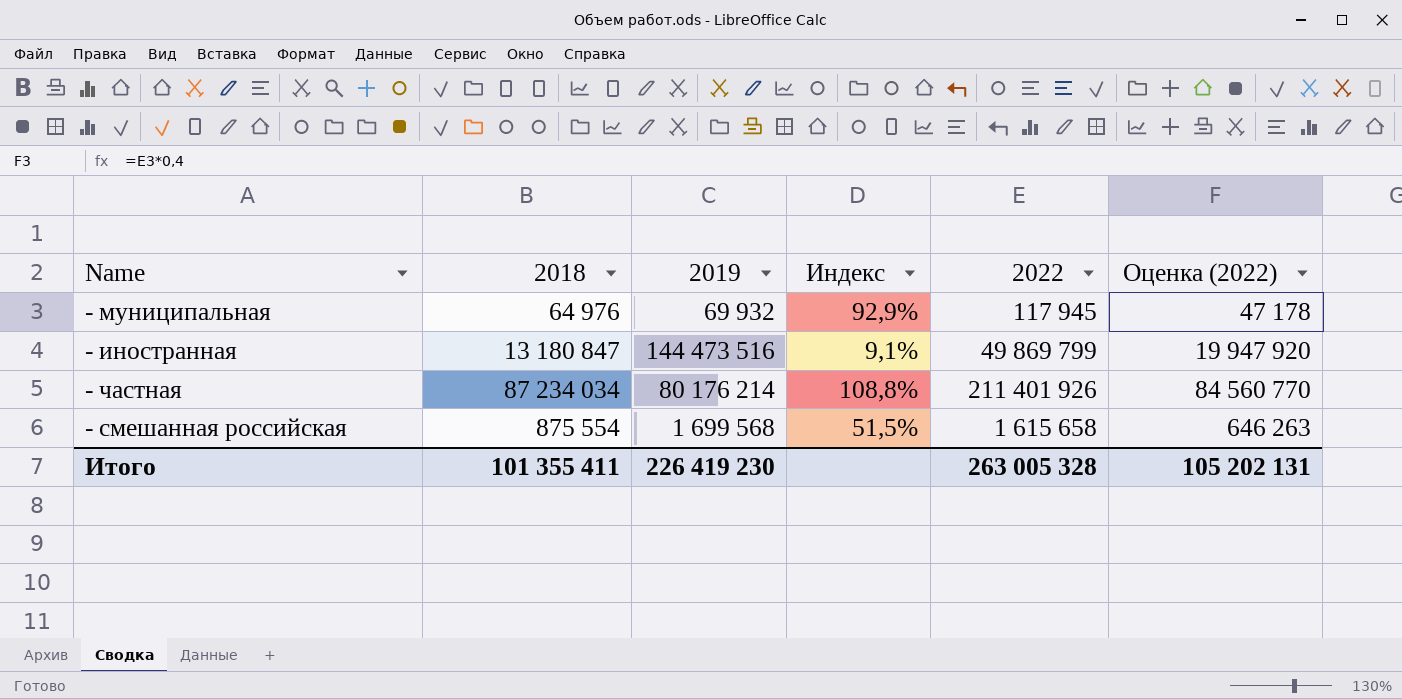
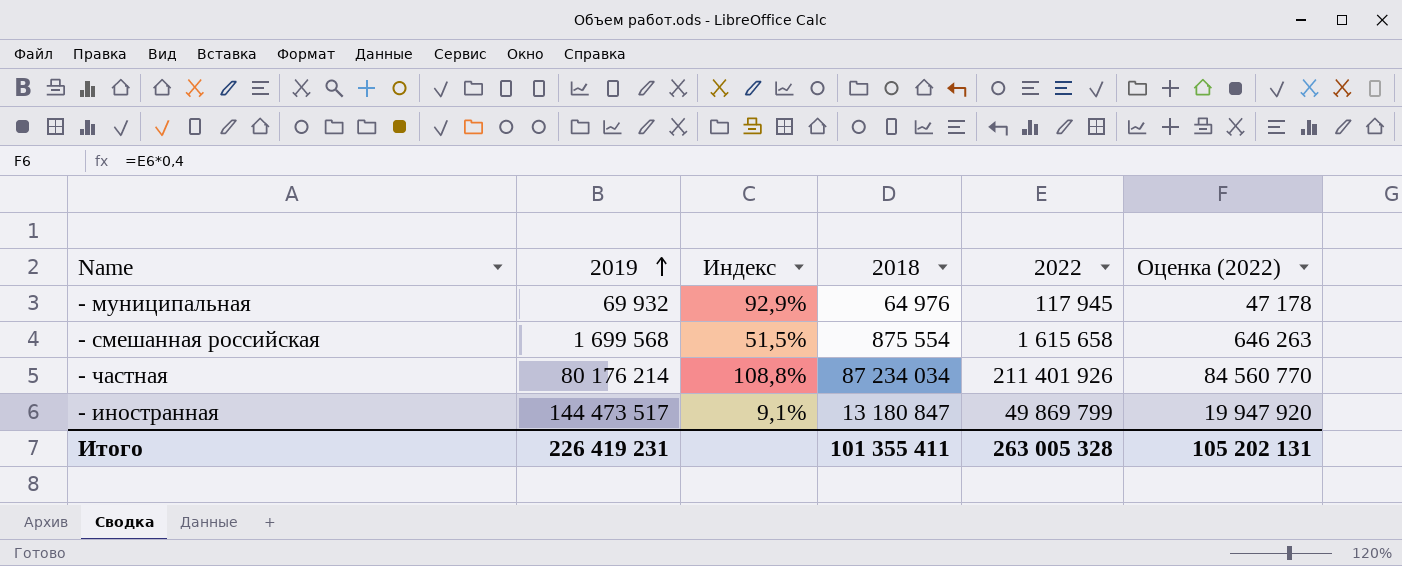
row order: none -> 2019 ascending
column 2018 | position: 2 -> 4
- иностранная | 2019: 144 473 516 -> 144 473 517
Итого | 2019: 226 419 230 -> 226 419 231

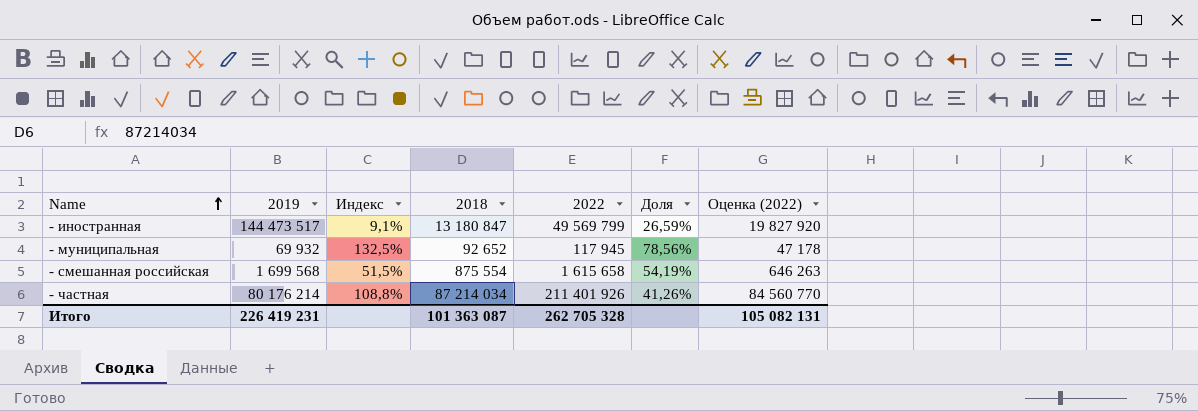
row order: 2019 ascending -> Name ascending
column Доля | formula: none -> [2018] / [2022]
- иностранная | 2022: 49 869 799 -> 49 569 799
- иностранная | Оценка (2022): 19 947 920 -> 19 827 920
- муниципальная | Индекс: 92,9% -> 132,5%
- муниципальная | 2018: 64 976 -> 92 652
- частная | 2018: 87 234 034 -> 87 214 034
Итого | 2018: 101 355 411 -> 101 363 087
Итого | 2022: 263 005 328 -> 262 705 328
Итого | Оценка (2022): 105 202 131 -> 105 082 131

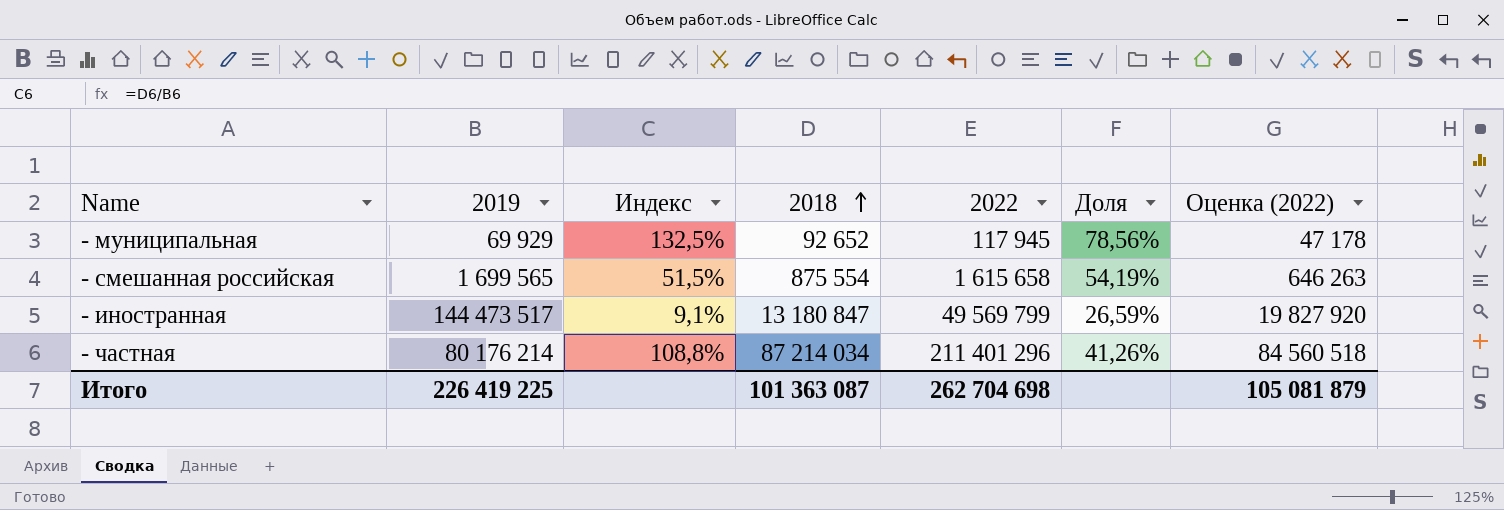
row order: Name ascending -> 2018 ascending
- муниципальная | 2019: 69 932 -> 69 929
- смешанная российская | 2019: 1 699 568 -> 1 699 565
- частная | 2022: 211 401 926 -> 211 401 296
- частная | Оценка (2022): 84 560 770 -> 84 560 518
Итого | 2019: 226 419 231 -> 226 419 225
Итого | 2022: 262 705 328 -> 262 704 698
Итого | Оценка (2022): 105 082 131 -> 105 081 879

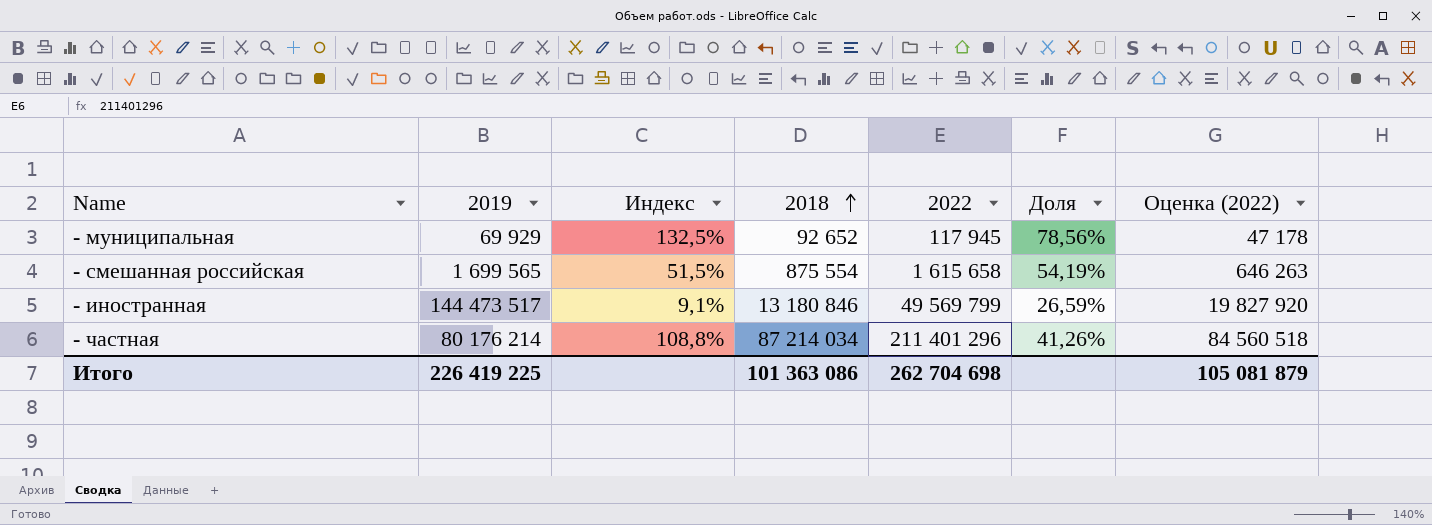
- иностранная | 2018: 13 180 847 -> 13 180 846
Итого | 2018: 101 363 087 -> 101 363 086

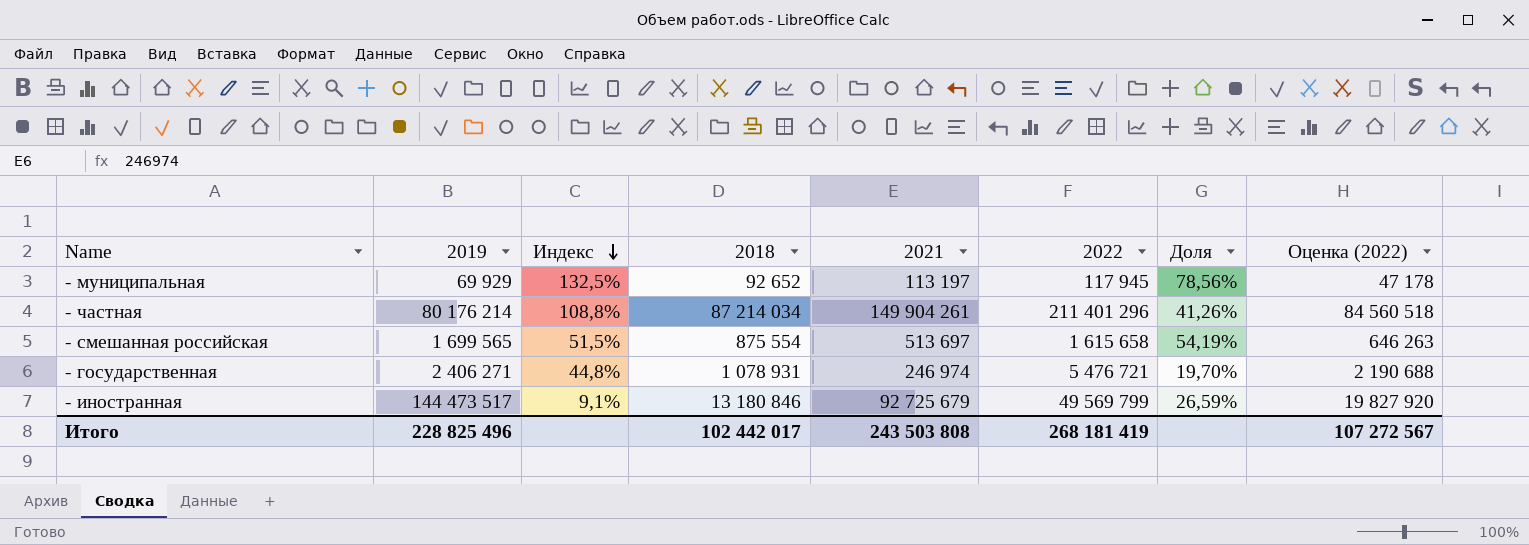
row order: 2018 ascending -> Индекс descending
column 2021 | position: none -> 5
row - государственная: none -> 2 406 271 | 44,8% | 1 078 931 | 246 974 | 5 476 721 | 19,70% | 2 190 688
Итого | 2019: 226 419 225 -> 228 825 496
Итого | 2018: 101 363 086 -> 102 442 017
Итого | 2022: 262 704 698 -> 268 181 419
Итого | Оценка (2022): 105 081 879 -> 107 272 567

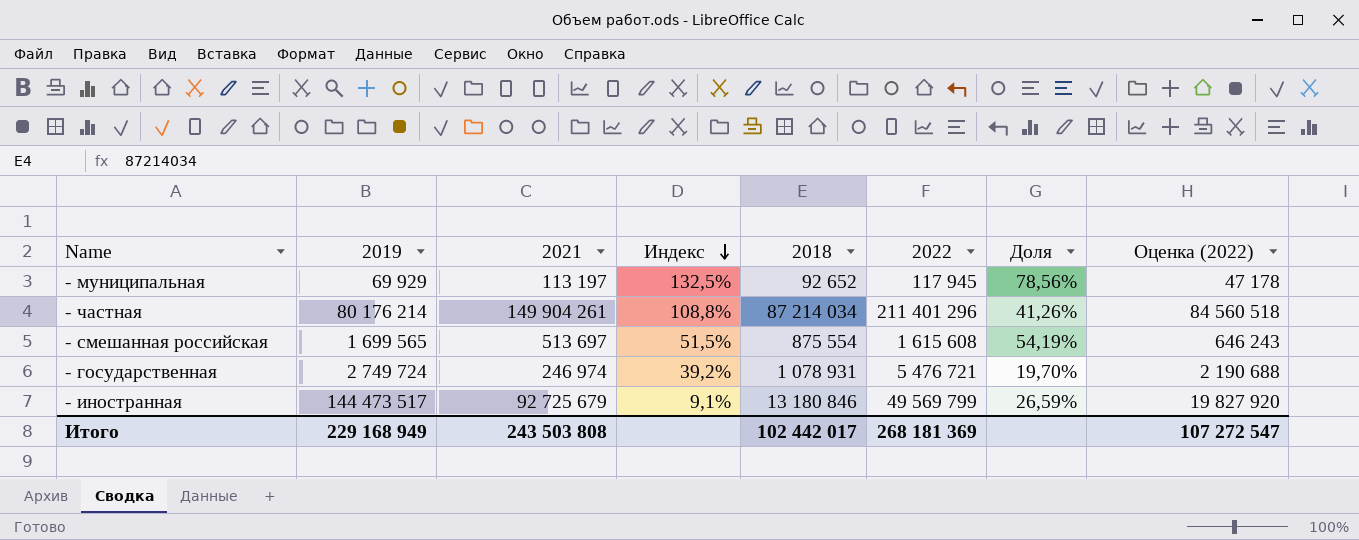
column 2021 | position: 5 -> 3
- смешанная российская | 2022: 1 615 658 -> 1 615 608
- смешанная российская | Оценка (2022): 646 263 -> 646 243
- государственная | 2019: 2 406 271 -> 2 749 724
- государственная | Индекс: 44,8% -> 39,2%
Итого | 2019: 228 825 496 -> 229 168 949
Итого | 2022: 268 181 419 -> 268 181 369
Итого | Оценка (2022): 107 272 567 -> 107 272 547

